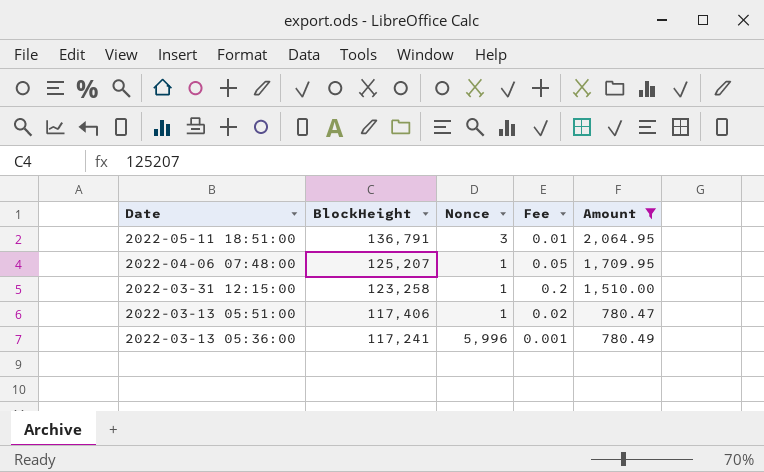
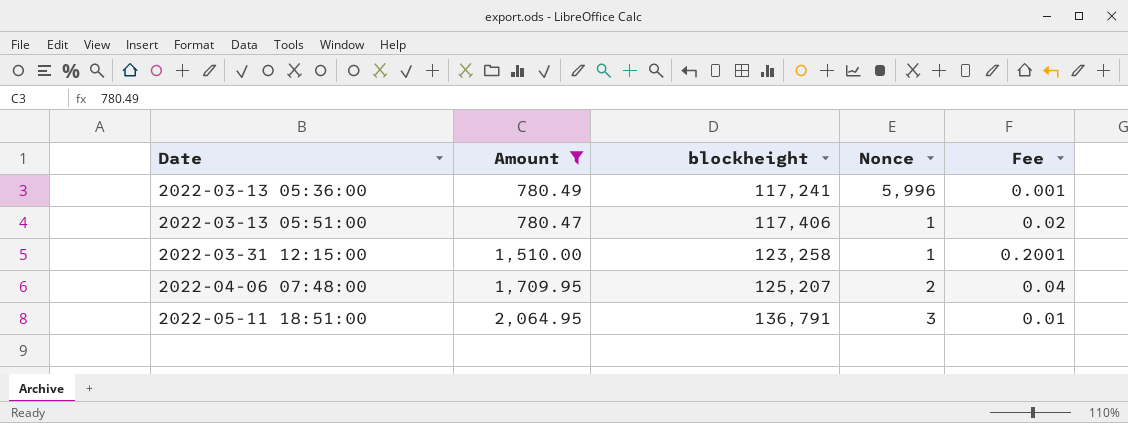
row order: Date descending -> Date ascending
column Amount | position: 5 -> 2
column name: BlockHeight -> blockheight
2022-03-31 12:15:00 | Fee: 0.2 -> 0.2001
2022-04-06 07:48:00 | Nonce: 1 -> 2
2022-04-06 07:48:00 | Fee: 0.05 -> 0.04

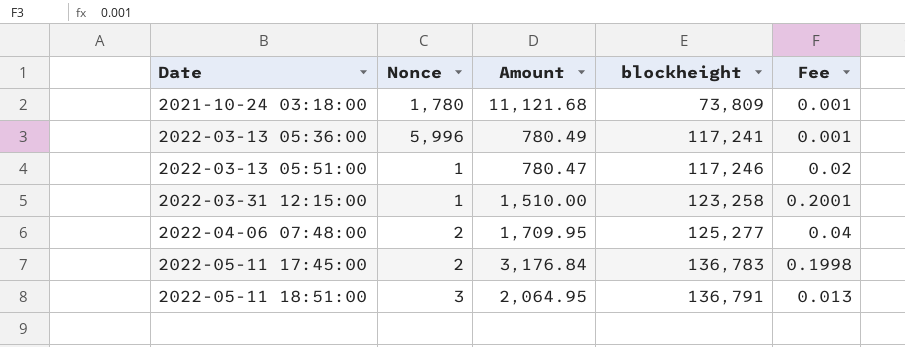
filter: Amount <= 2,064.95 -> none
column Nonce | position: 4 -> 2
2022-03-13 05:51:00 | blockheight: 117,406 -> 117,246
2022-04-06 07:48:00 | blockheight: 125,207 -> 125,277
2022-05-11 18:51:00 | Fee: 0.01 -> 0.013

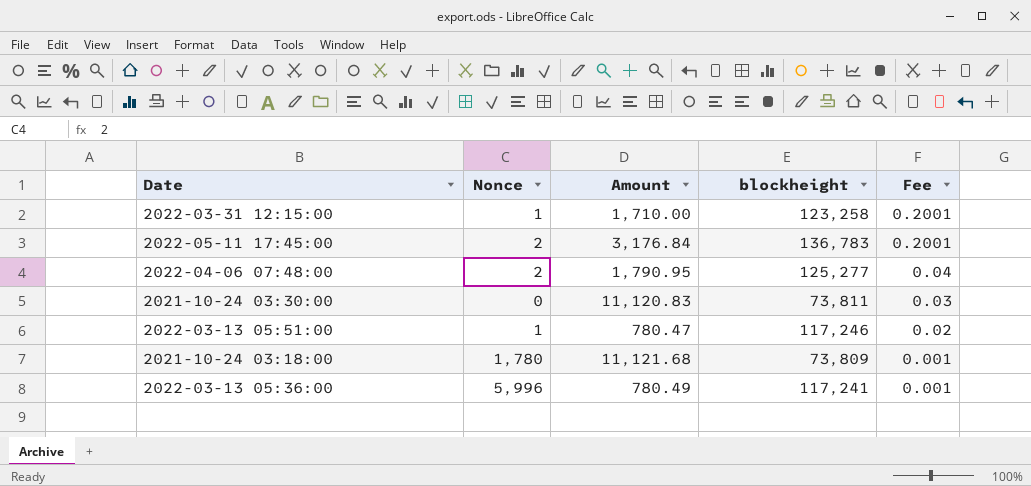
row order: Date ascending -> Fee descending
row 2022-05-11 18:51:00: 3 | 2,064.95 | 136,791 | 0.013 -> none
2022-03-31 12:15:00 | Amount: 1,510.00 -> 1,710.00
2022-05-11 17:45:00 | Fee: 0.1998 -> 0.2001
2022-04-06 07:48:00 | Amount: 1,709.95 -> 1,790.95
row 2021-10-24 03:30:00: none -> 0 | 11,120.83 | 73,811 | 0.03

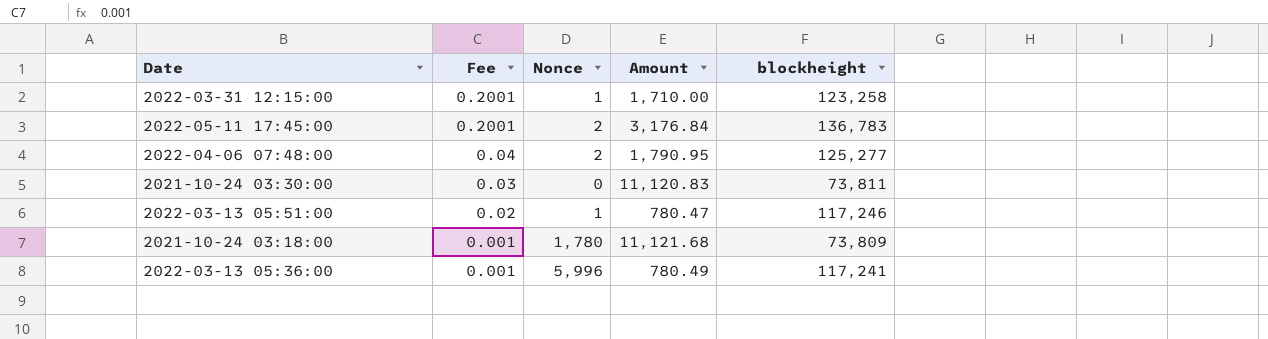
column Fee | position: 5 -> 2

